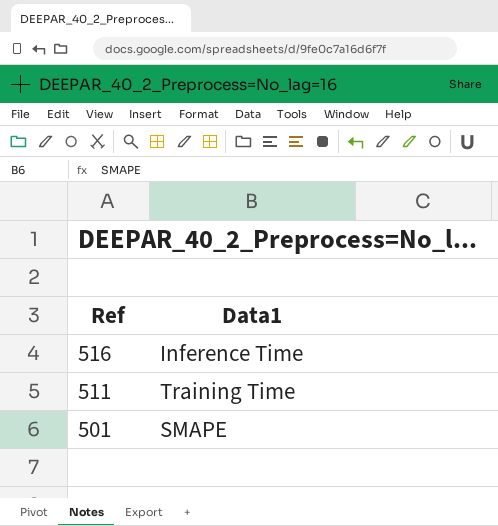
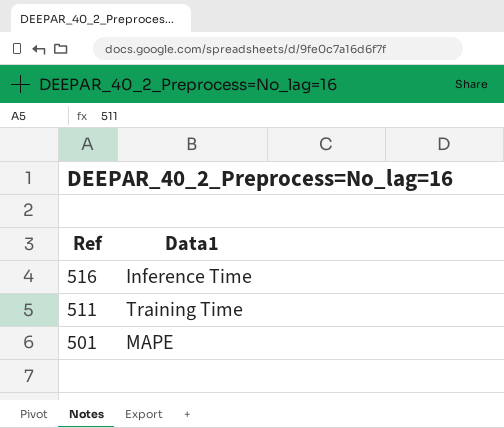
501 | Data1: SMAPE -> MAPE

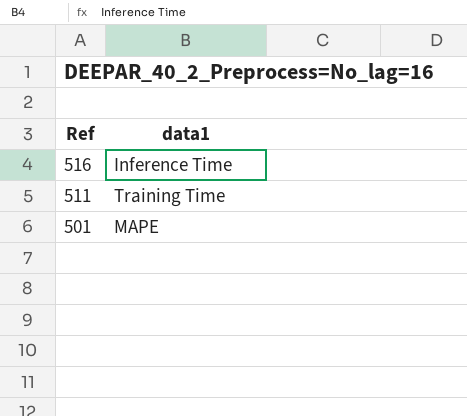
column name: Data1 -> data1

